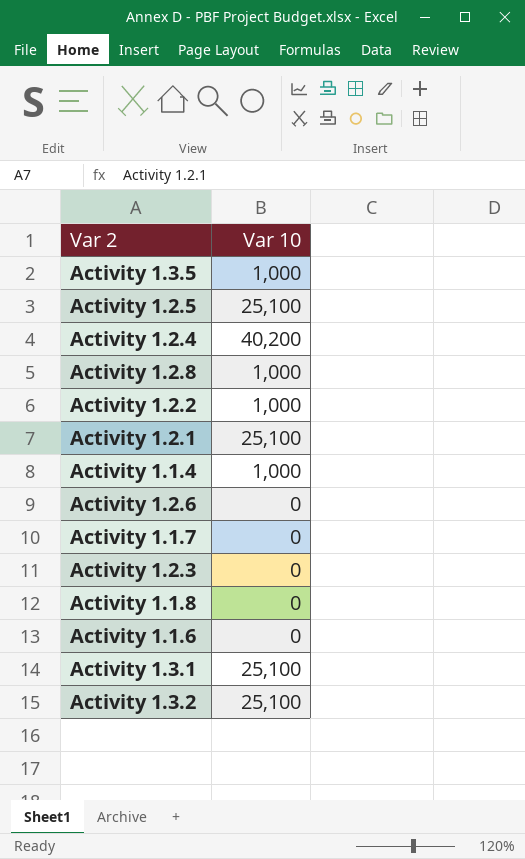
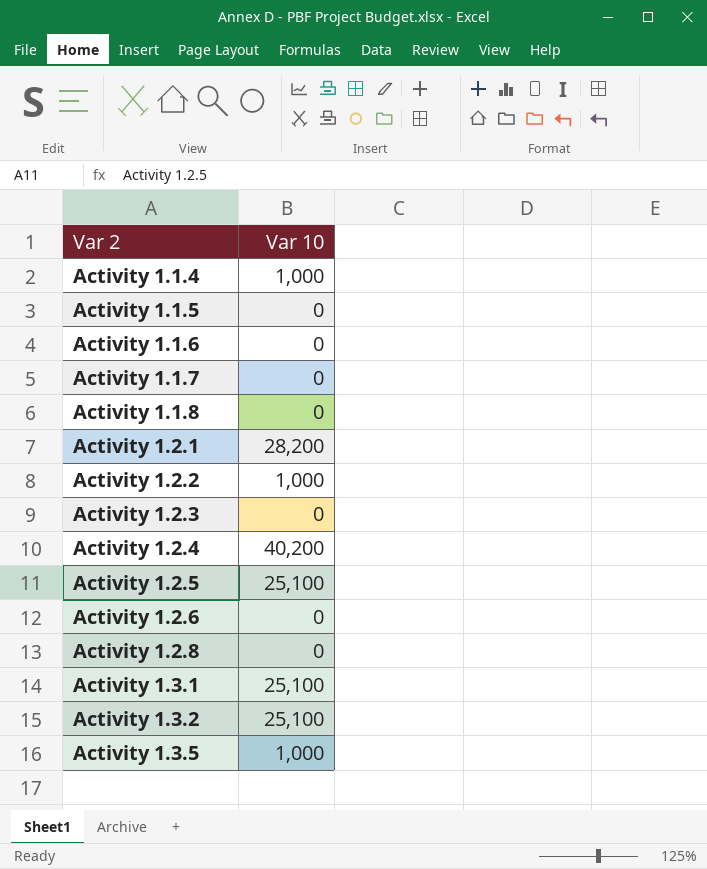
row order: none -> Var 2 ascending
row Activity 1.1.5: none -> 0
Activity 1.2.1 | Var 10: 25,100 -> 28,200
Activity 1.2.8 | Var 10: 1,000 -> 0

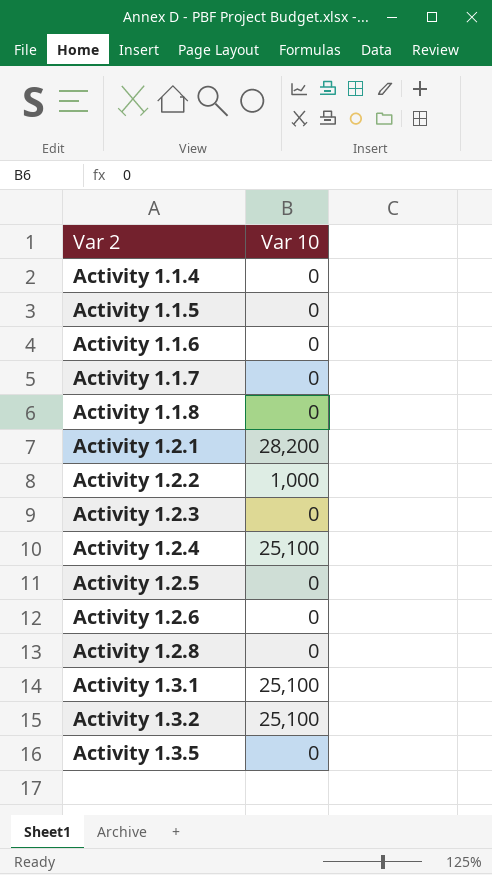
Activity 1.1.4 | Var 10: 1,000 -> 0
Activity 1.2.4 | Var 10: 40,200 -> 25,100
Activity 1.2.5 | Var 10: 25,100 -> 0
Activity 1.3.5 | Var 10: 1,000 -> 0

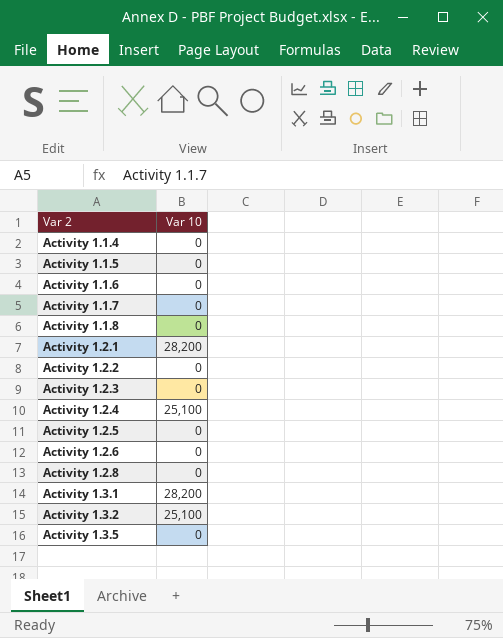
Activity 1.2.2 | Var 10: 1,000 -> 0
Activity 1.3.1 | Var 10: 25,100 -> 28,200

